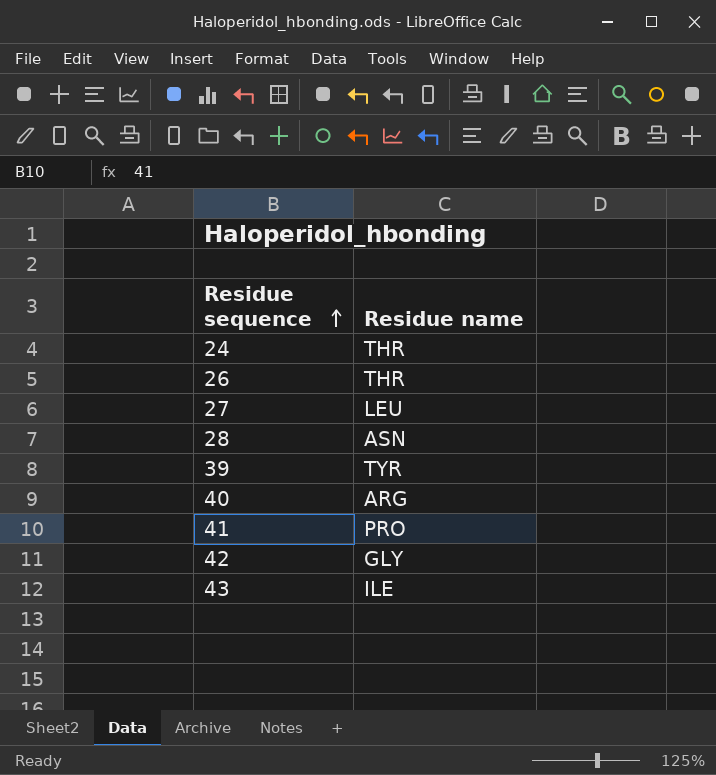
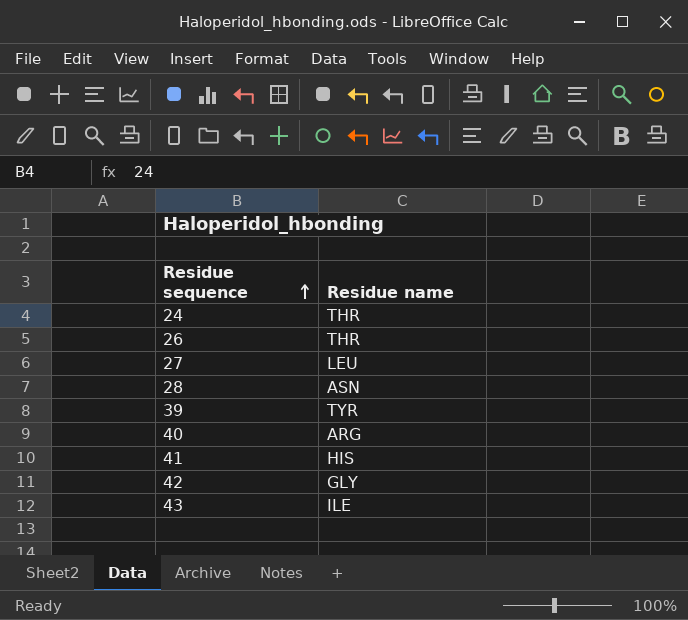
41 | Residue name: PRO -> HIS

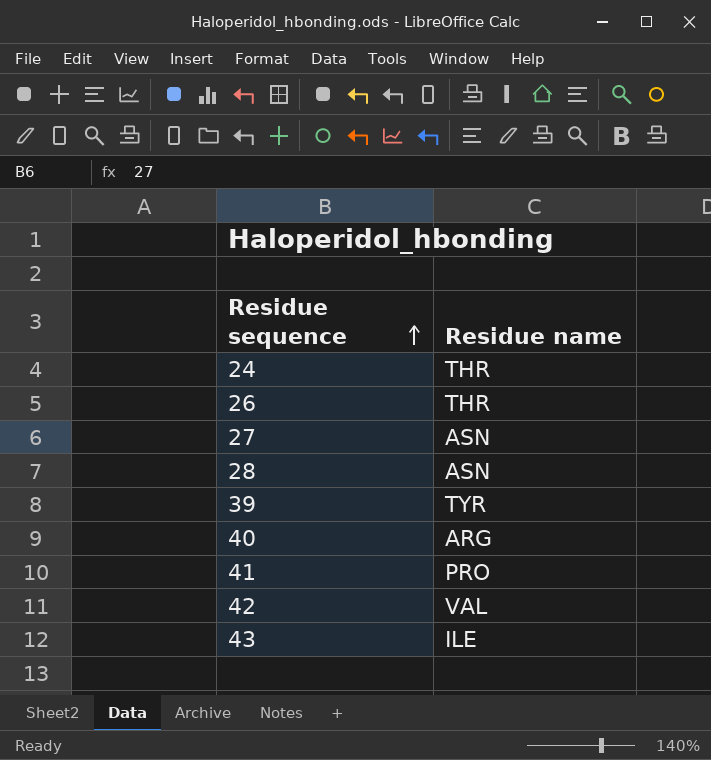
27 | Residue name: LEU -> ASN
41 | Residue name: HIS -> PRO
42 | Residue name: GLY -> VAL

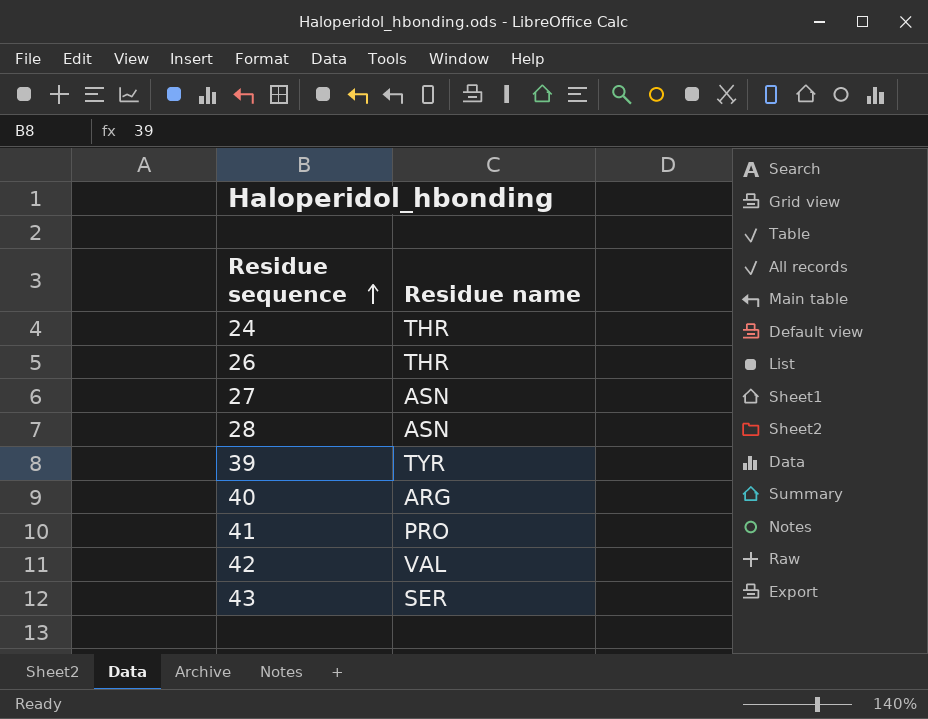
43 | Residue name: ILE -> SER

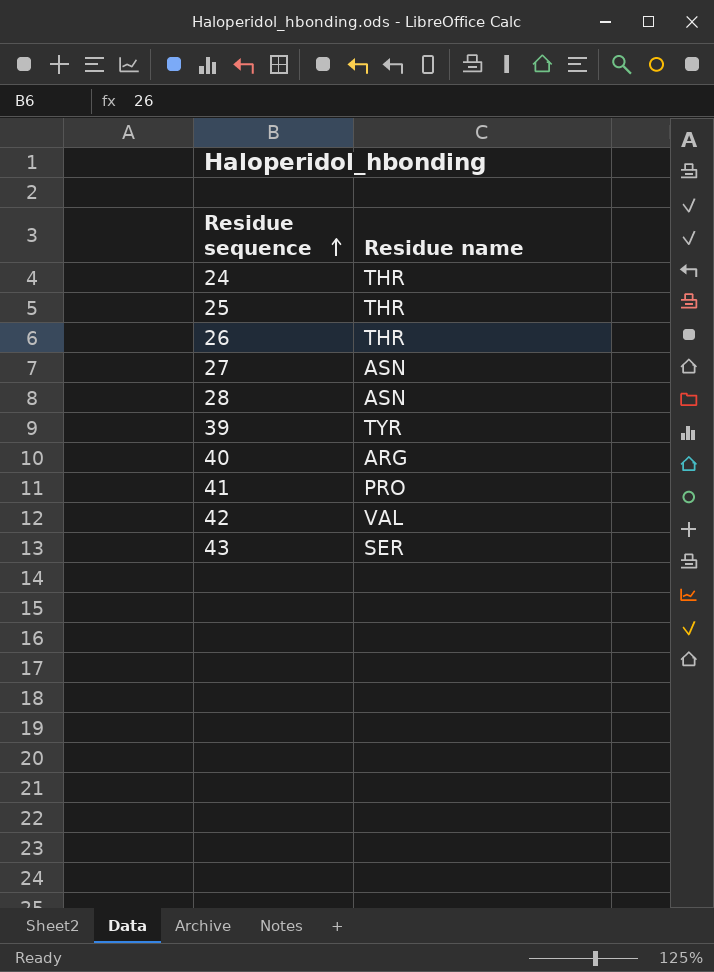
row 25: none -> THR

